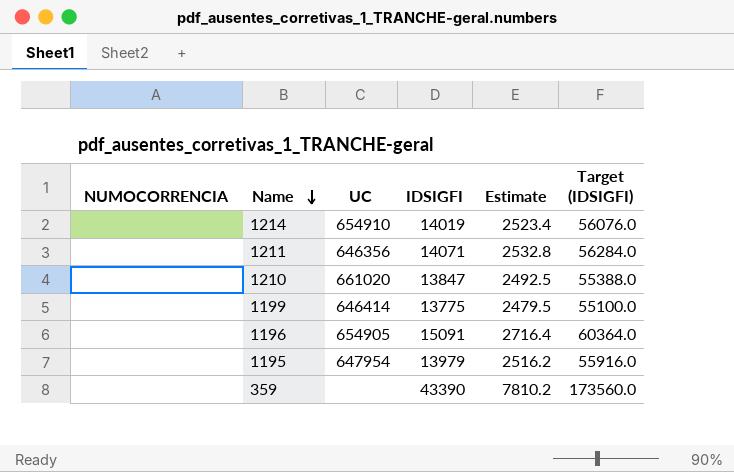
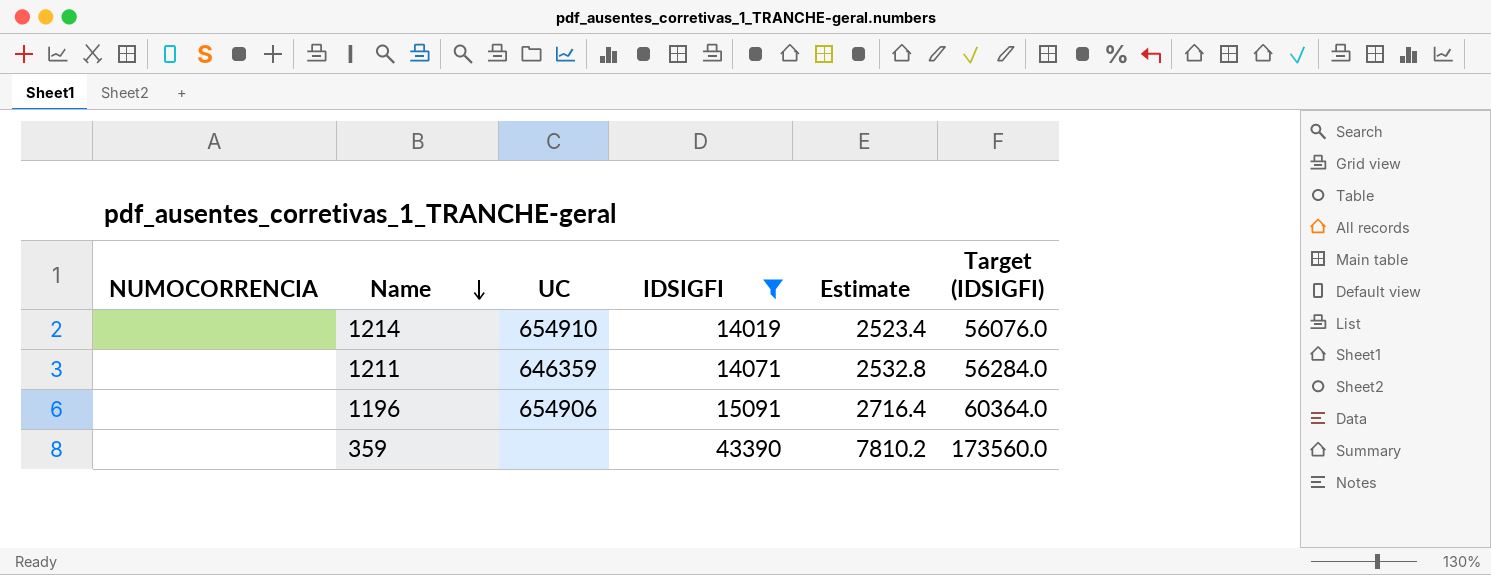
filter: none -> IDSIGFI >= 14019
1211 | UC: 646356 -> 646359
1196 | UC: 654905 -> 654906

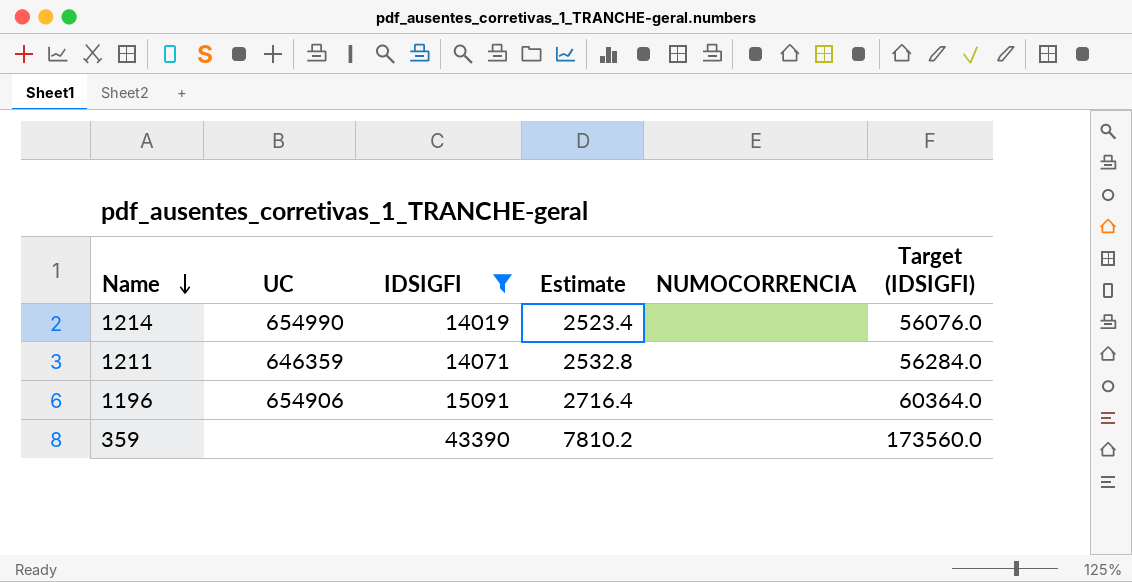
column NUMOCORRENCIA | position: 1 -> 5
1214 | UC: 654910 -> 654990

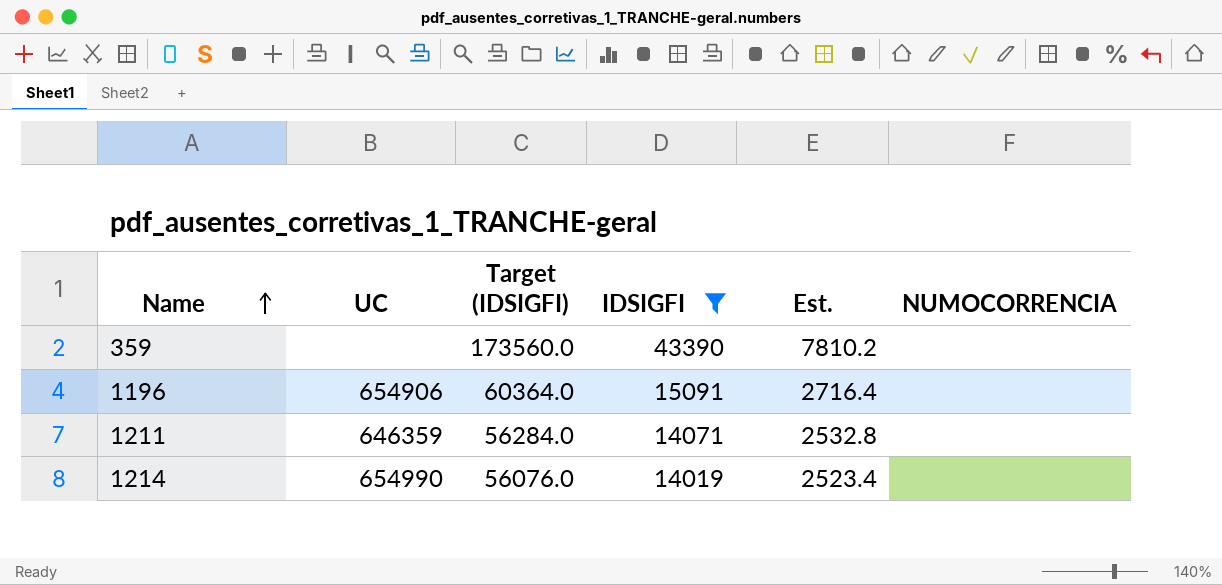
row order: Name descending -> Name ascending
column Target (IDSIGFI) | position: 6 -> 3
column name: Estimate -> Est.

